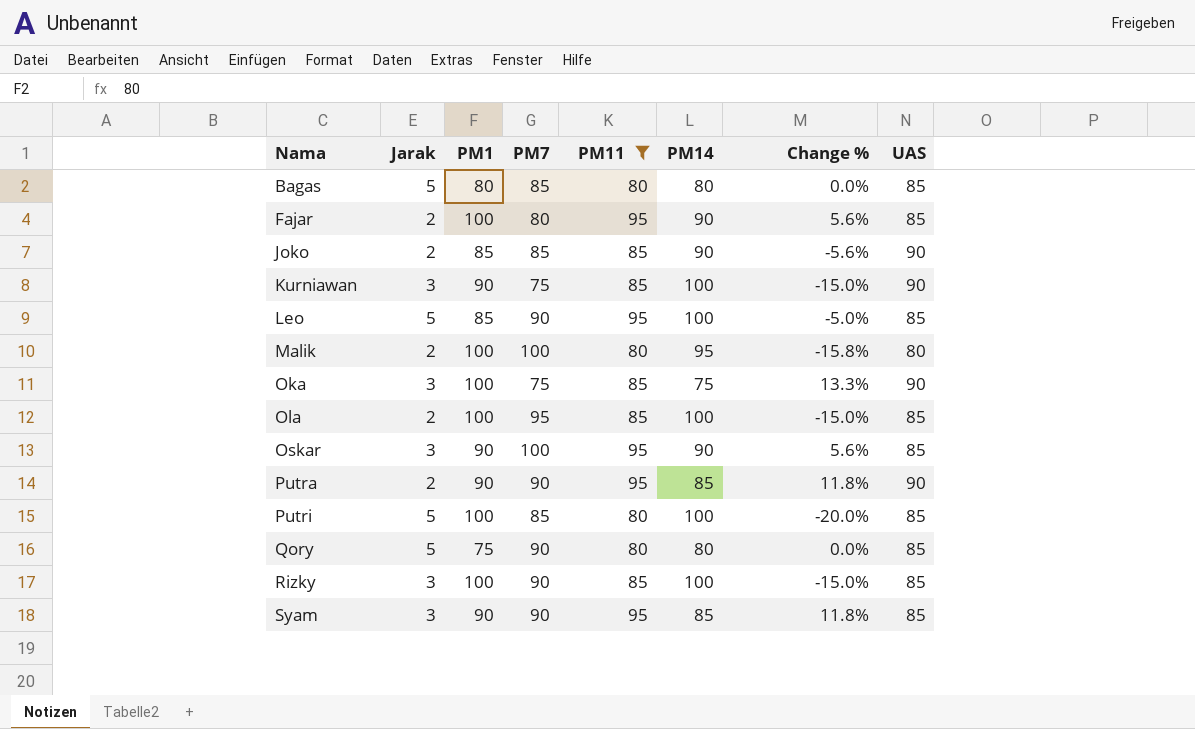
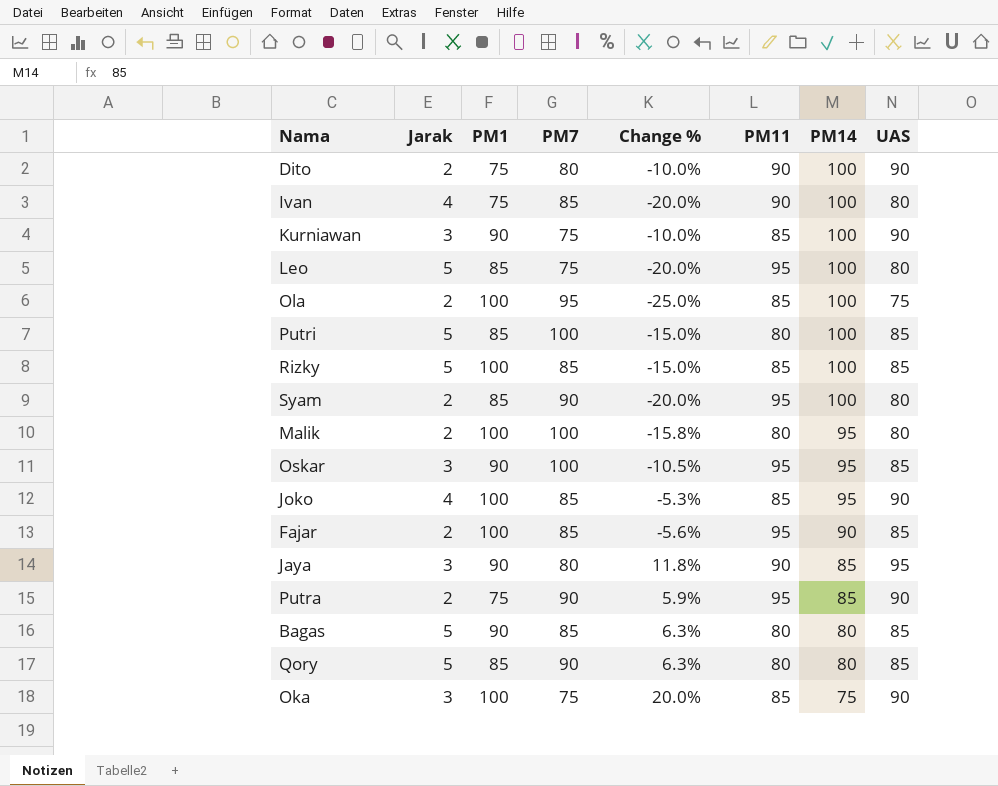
filter: PM11 != 90 -> none
row order: Nama ascending -> PM14 descending
column Change % | formula: ([PM11] - [PM14]) / [PM14] -> ([UAS] - [PM14]) / [PM14]
column Change % | position: 7 -> 5
Leo | PM7: 90 -> 75
Leo | UAS: 85 -> 80
Ola | UAS: 85 -> 75
Putri | PM1: 100 -> 85
Putri | PM7: 85 -> 100
Rizky | Jarak: 3 -> 5
Rizky | PM7: 90 -> 85
Syam | Jarak: 3 -> 2
Syam | PM1: 90 -> 85
Syam | PM14: 85 -> 100
Syam | UAS: 85 -> 80
Oskar | PM14: 90 -> 95
Joko | Jarak: 2 -> 4
Joko | PM1: 85 -> 100
Joko | PM14: 90 -> 95
Fajar | PM7: 80 -> 85
Putra | PM1: 90 -> 75
Bagas | PM1: 80 -> 90
Qory | PM1: 75 -> 85

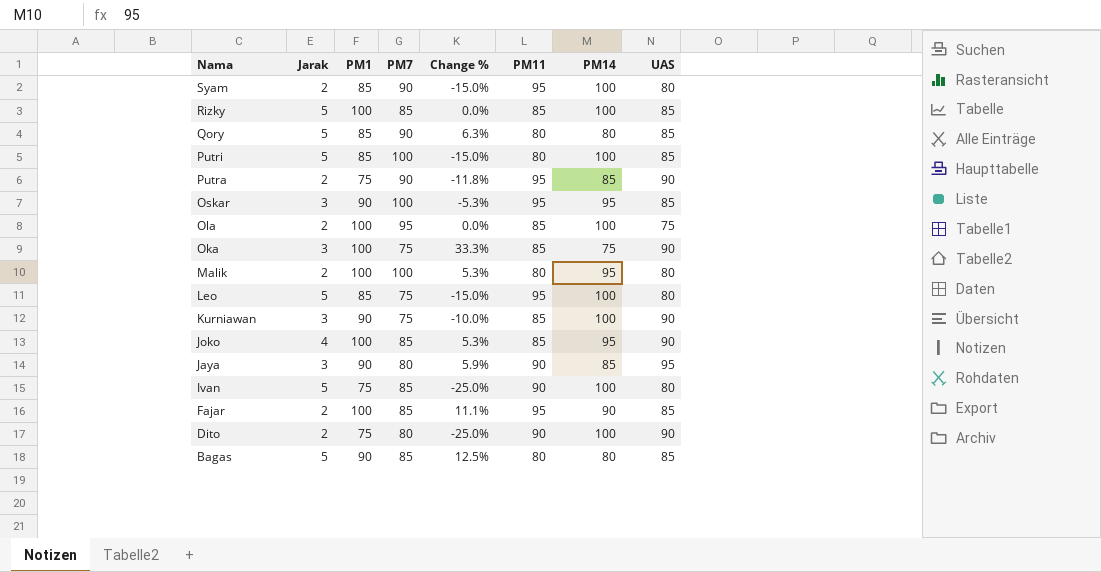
row order: PM14 descending -> Nama descending
column Change % | formula: ([UAS] - [PM14]) / [PM14] -> ([PM1] - [PM14]) / [PM14]
Ivan | Jarak: 4 -> 5

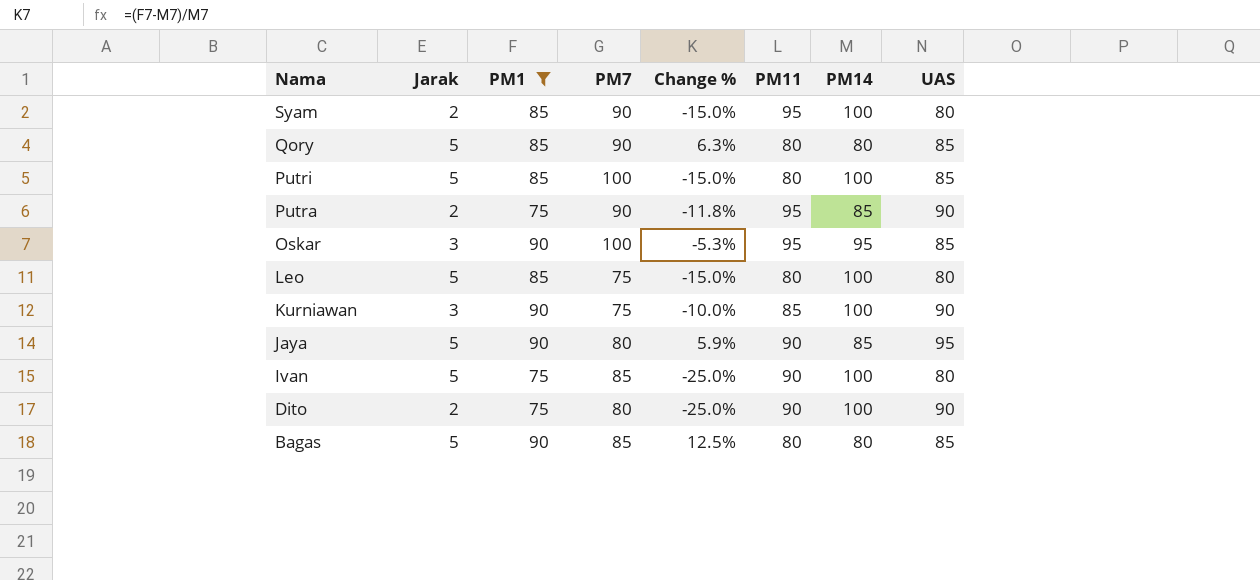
filter: none -> PM1 != 100
Leo | PM11: 95 -> 80
Jaya | Jarak: 3 -> 5

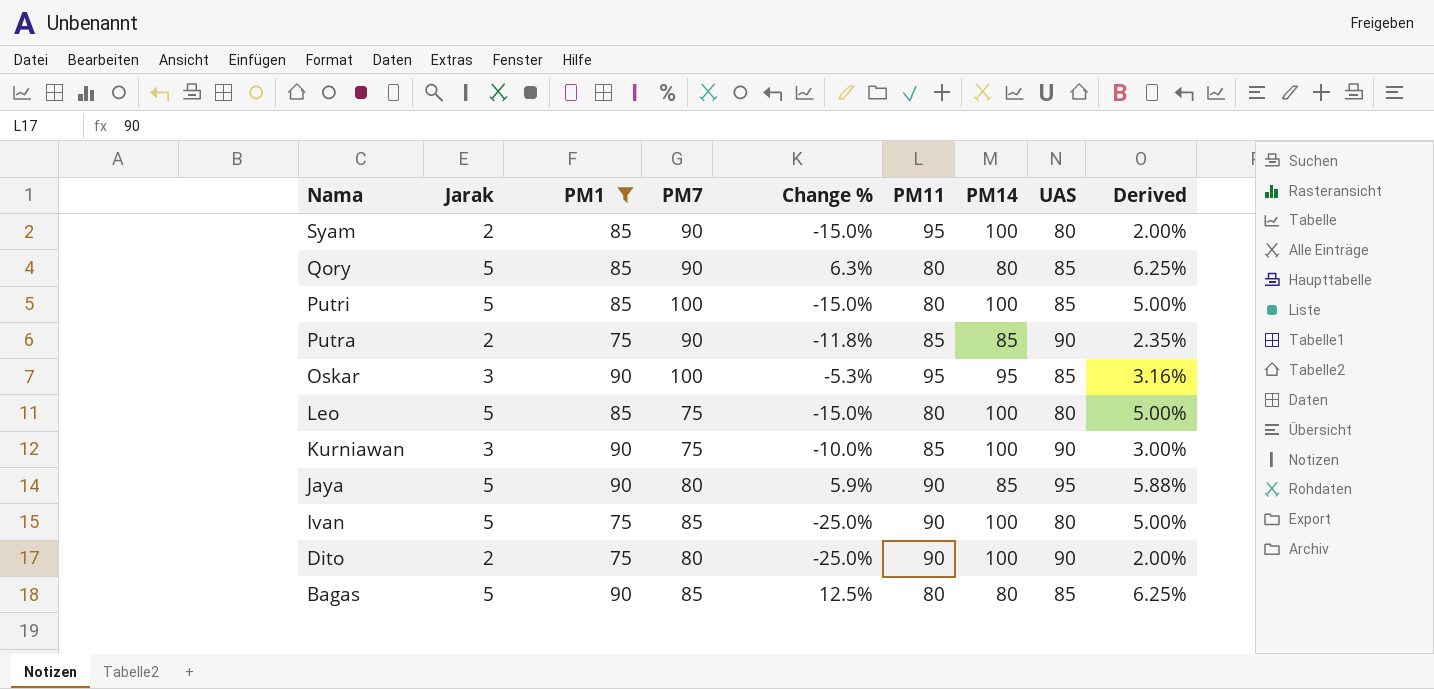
column Derived | formula: none -> [Jarak] / [PM14]
Putra | PM11: 95 -> 85

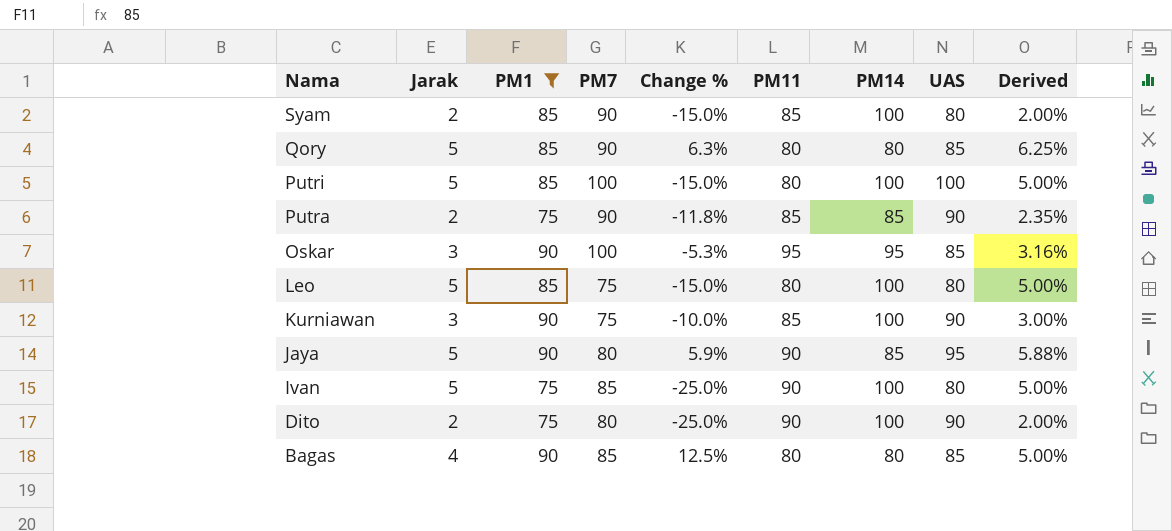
Syam | PM11: 95 -> 85
Putri | UAS: 85 -> 100
Bagas | Jarak: 5 -> 4
Bagas | Derived: 6.25% -> 5.00%

